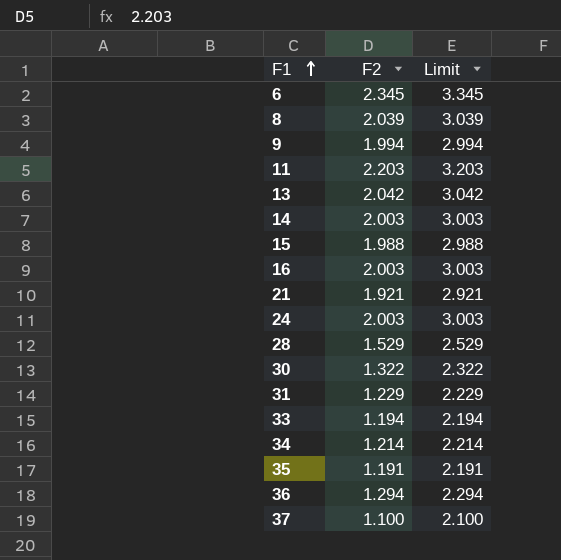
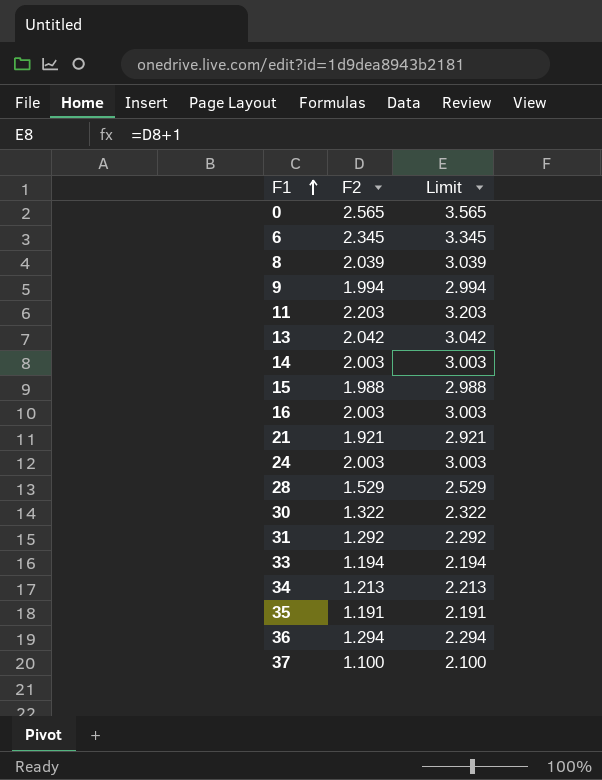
row 0: none -> 2.565 | 3.565
31 | F2: 1.229 -> 1.292
31 | Limit: 2.229 -> 2.292
34 | F2: 1.214 -> 1.213
34 | Limit: 2.214 -> 2.213

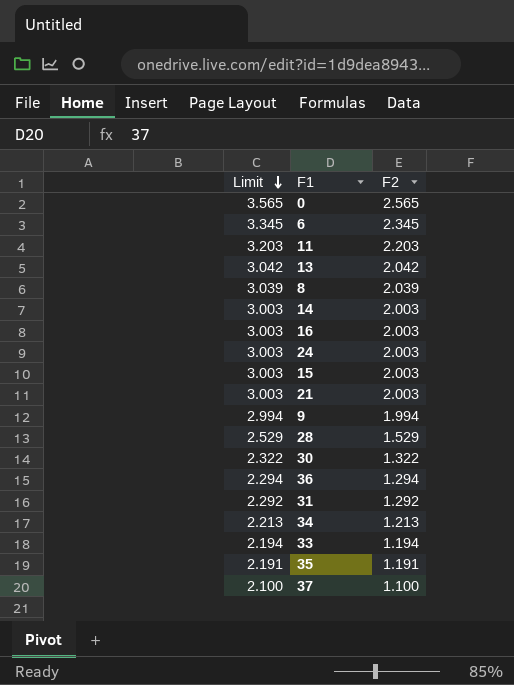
row order: F1 ascending -> Limit descending
column Limit | position: 3 -> 1
15 | Limit: 2.988 -> 3.003
15 | F2: 1.988 -> 2.003
21 | Limit: 2.921 -> 3.003
21 | F2: 1.921 -> 2.003

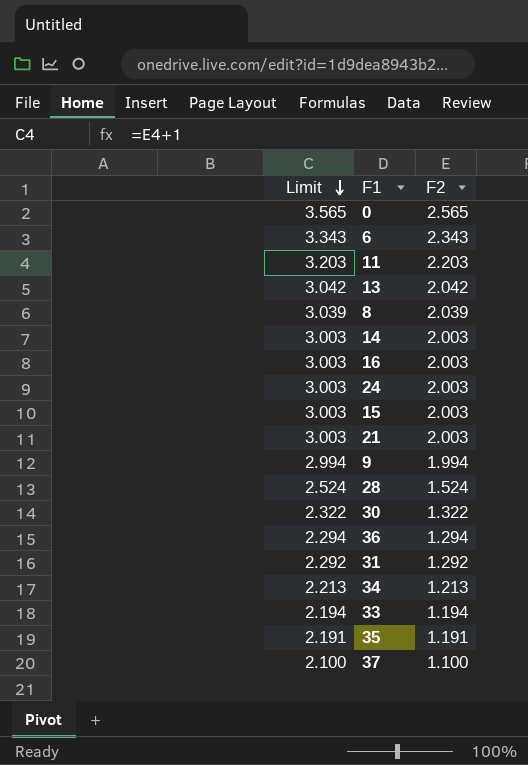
6 | Limit: 3.345 -> 3.343
6 | F2: 2.345 -> 2.343
28 | Limit: 2.529 -> 2.524
28 | F2: 1.529 -> 1.524

